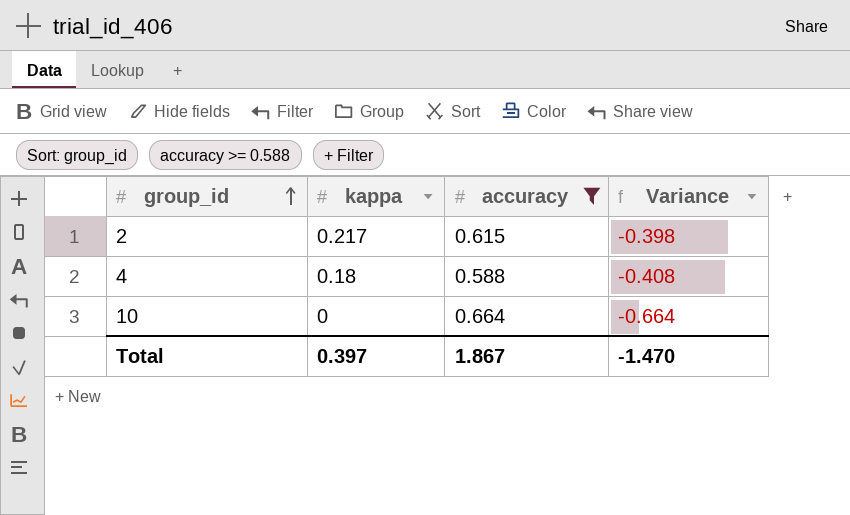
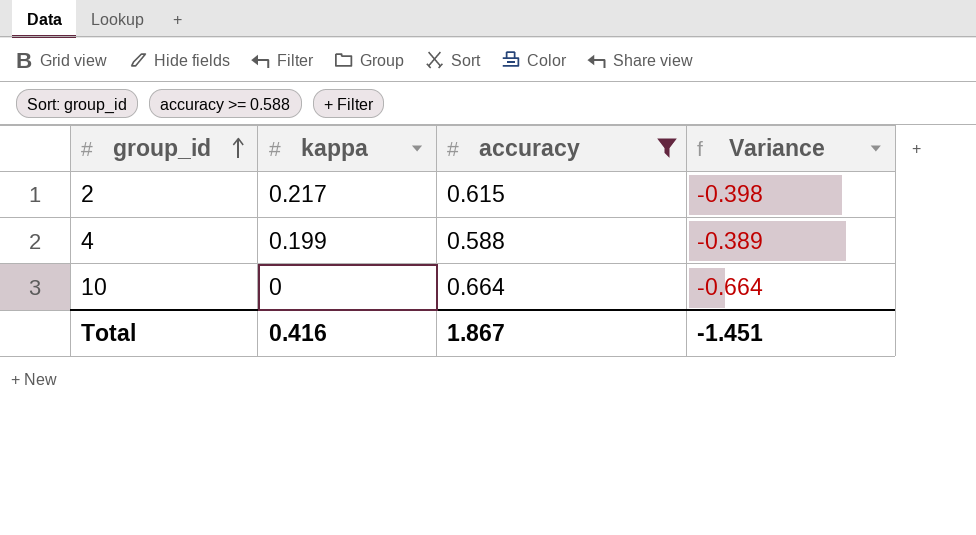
4 | kappa: 0.18 -> 0.199
4 | Variance: -0.408 -> -0.389
Total | kappa: 0.397 -> 0.416
Total | Variance: -1.470 -> -1.451

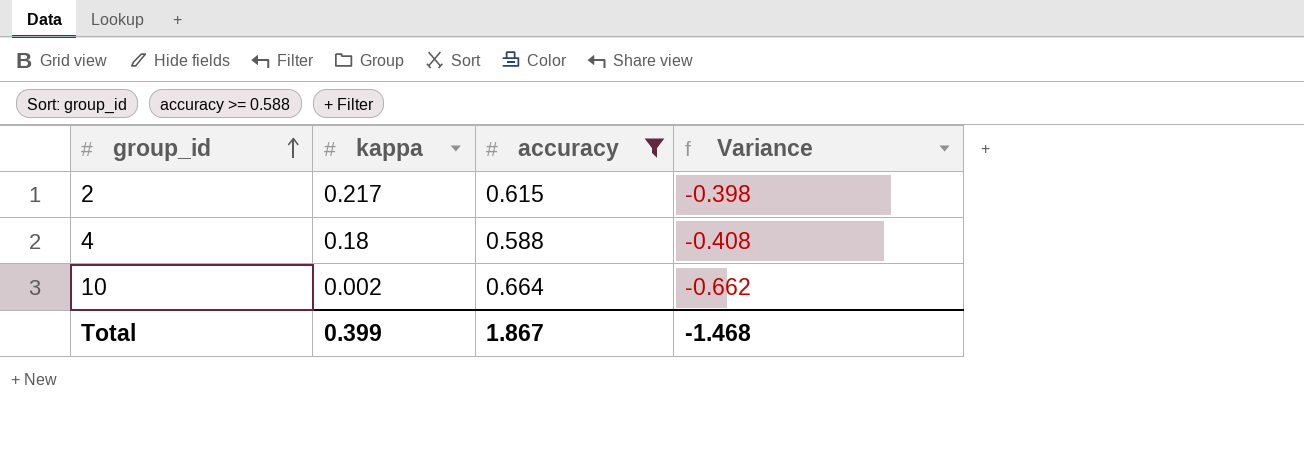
4 | kappa: 0.199 -> 0.18
4 | Variance: -0.389 -> -0.408
10 | kappa: 0 -> 0.002
10 | Variance: -0.664 -> -0.662
Total | kappa: 0.416 -> 0.399
Total | Variance: -1.451 -> -1.468

